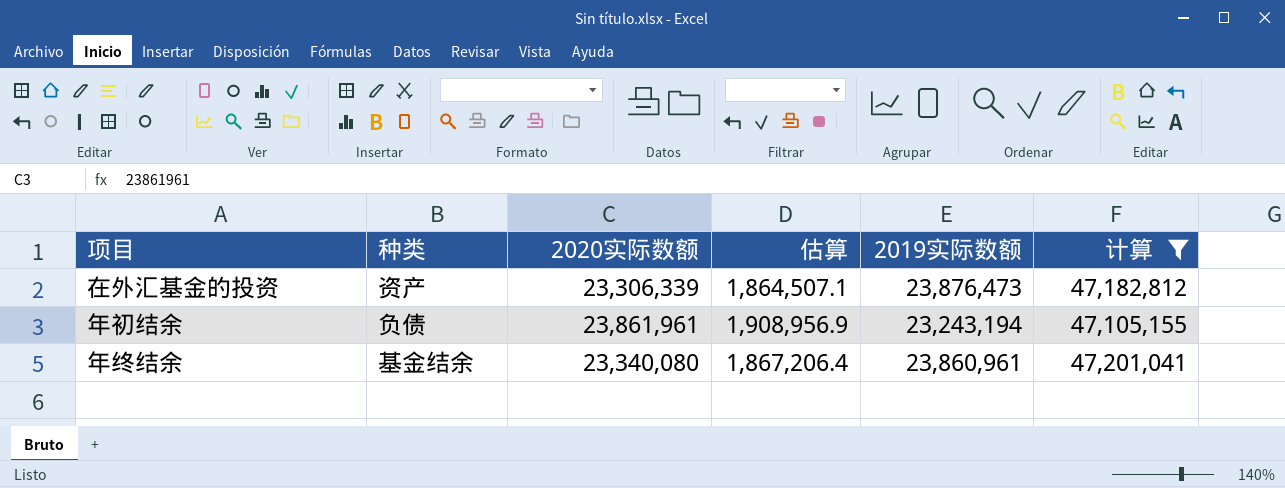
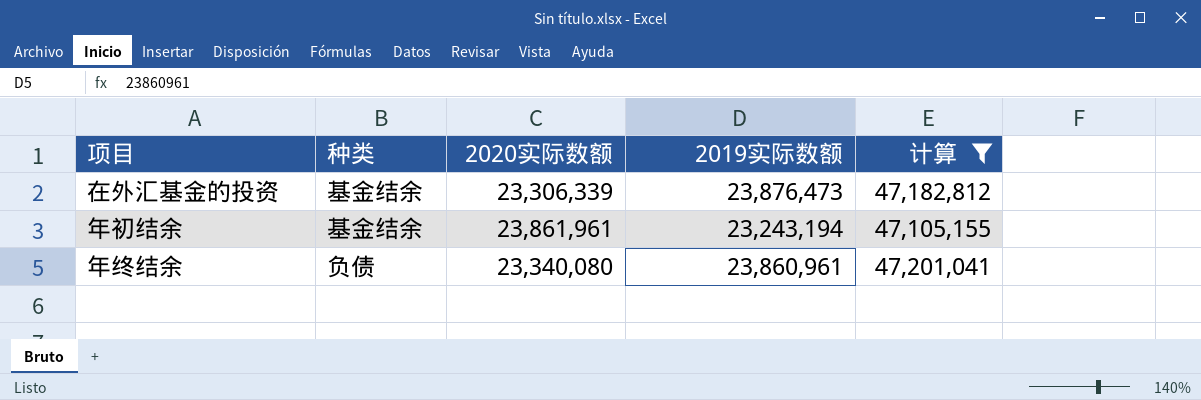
column 估算 | formula: [2020实际数额] * 0.08 -> none
在外汇基金的投资 | 种类: 资产 -> 基金结余
年初结余 | 种类: 负债 -> 基金结余
年终结余 | 种类: 基金结余 -> 负债

